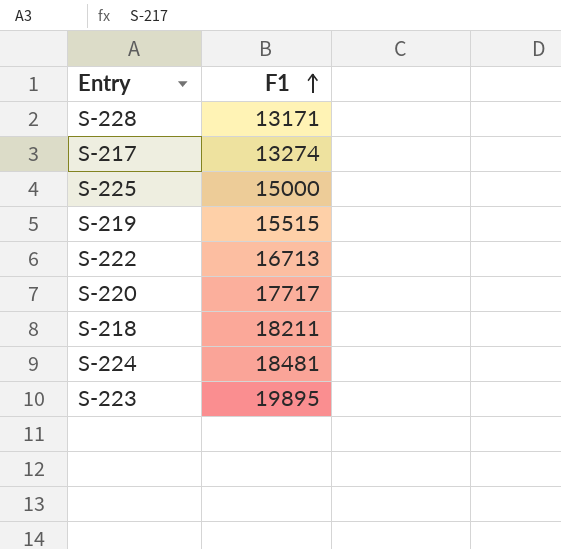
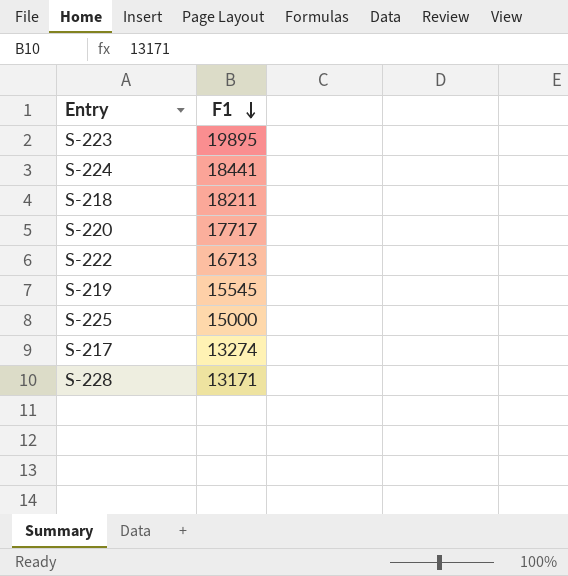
row order: F1 ascending -> F1 descending
S-224 | F1: 18481 -> 18441
S-219 | F1: 15515 -> 15545

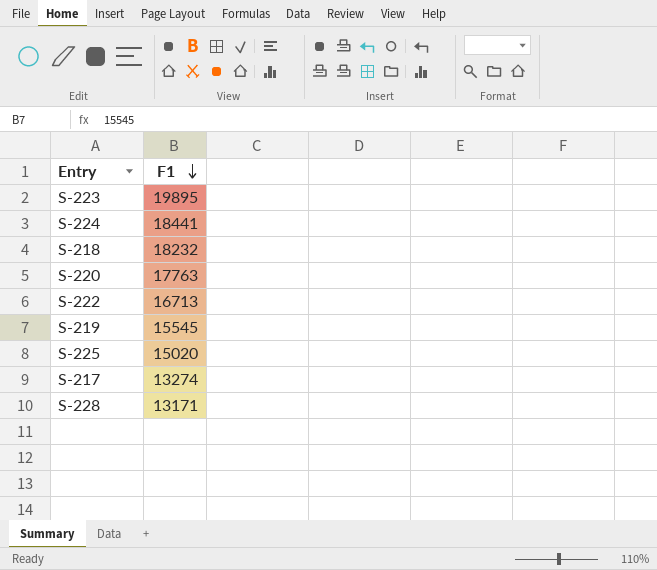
S-218 | F1: 18211 -> 18232
S-220 | F1: 17717 -> 17763
S-225 | F1: 15000 -> 15020

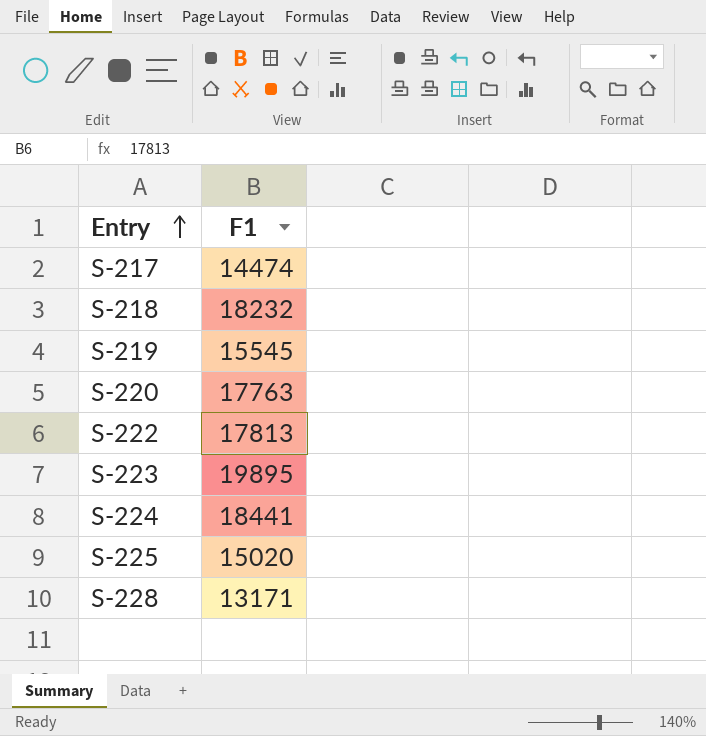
row order: F1 descending -> Entry ascending
S-217 | F1: 13274 -> 14474
S-222 | F1: 16713 -> 17813

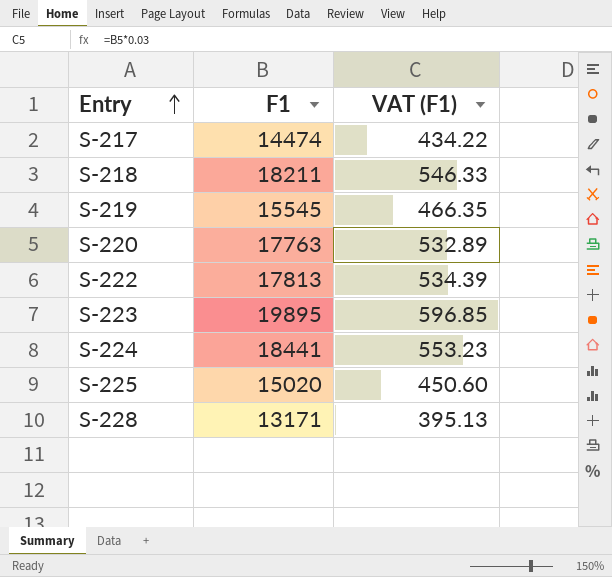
column VAT (F1) | formula: none -> [F1] * 0.03
S-218 | F1: 18232 -> 18211

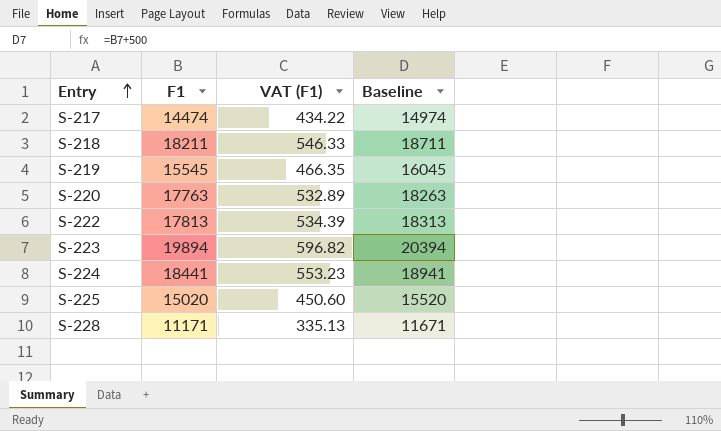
column Baseline | formula: none -> [F1] + 500
S-223 | F1: 19895 -> 19894
S-223 | VAT (F1): 596.85 -> 596.82
S-228 | F1: 13171 -> 11171
S-228 | VAT (F1): 395.13 -> 335.13

